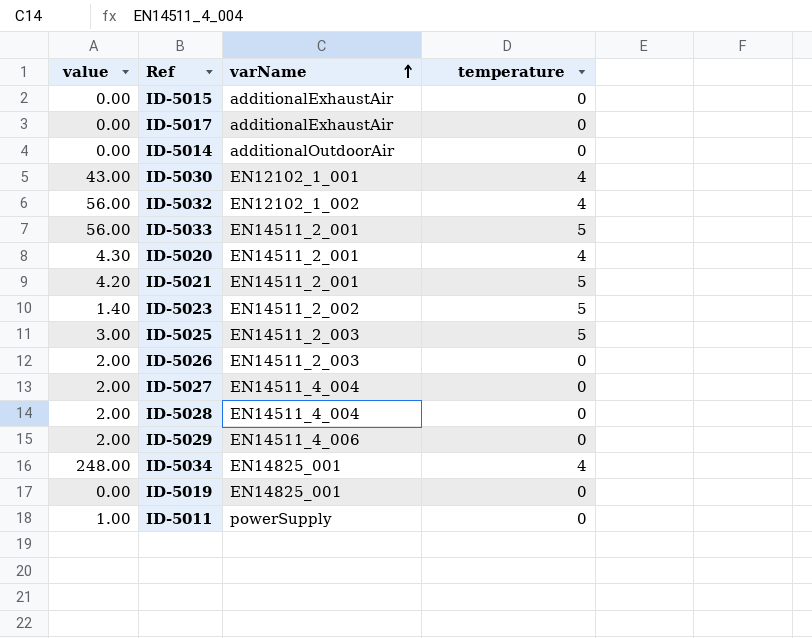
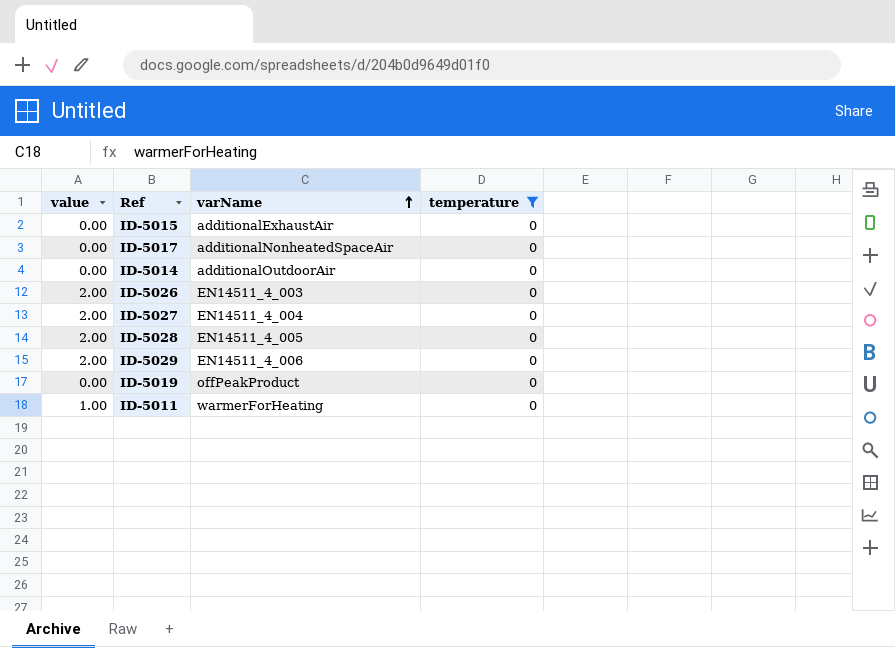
filter: none -> temperature = 0
ID-5017 | varName: additionalExhaustAir -> additionalNonheatedSpaceAir
ID-5026 | varName: EN14511_2_003 -> EN14511_4_003
ID-5028 | varName: EN14511_4_004 -> EN14511_4_005
ID-5019 | varName: EN14825_001 -> offPeakProduct
ID-5011 | varName: powerSupply -> warmerForHeating

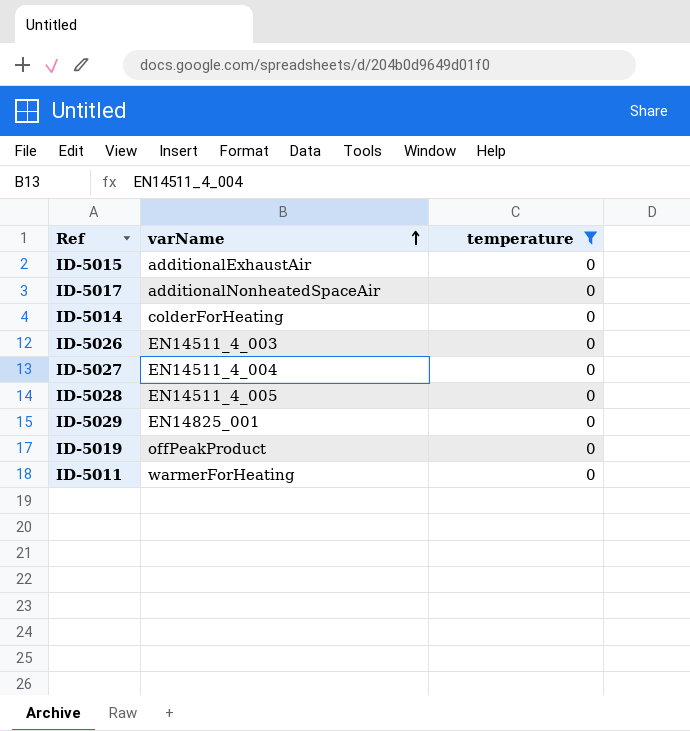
column value | position: 1 -> none
ID-5014 | varName: additionalOutdoorAir -> colderForHeating
ID-5029 | varName: EN14511_4_006 -> EN14825_001

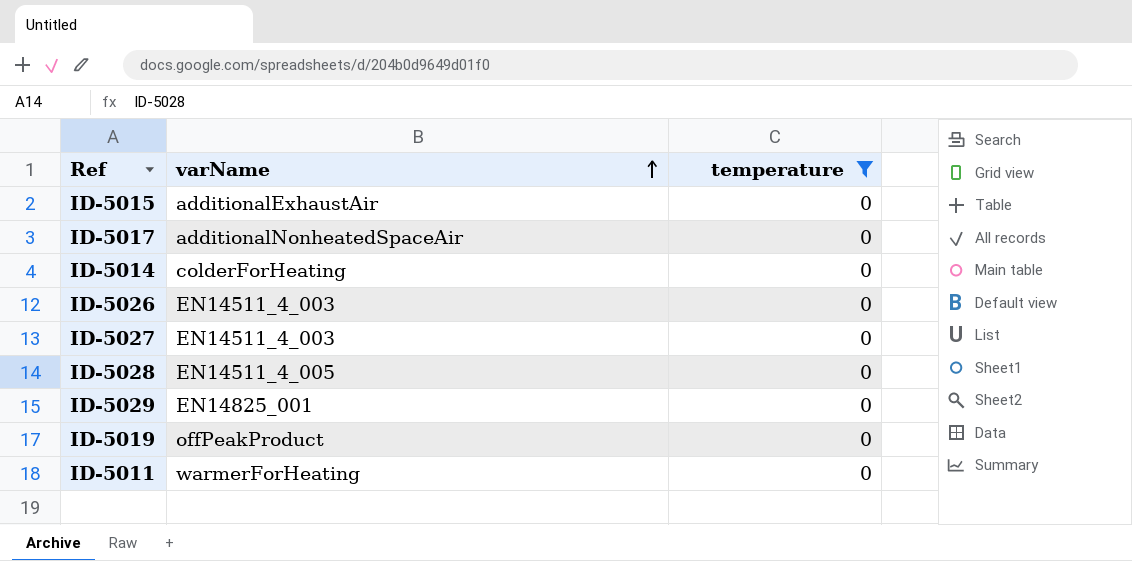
ID-5027 | varName: EN14511_4_004 -> EN14511_4_003

